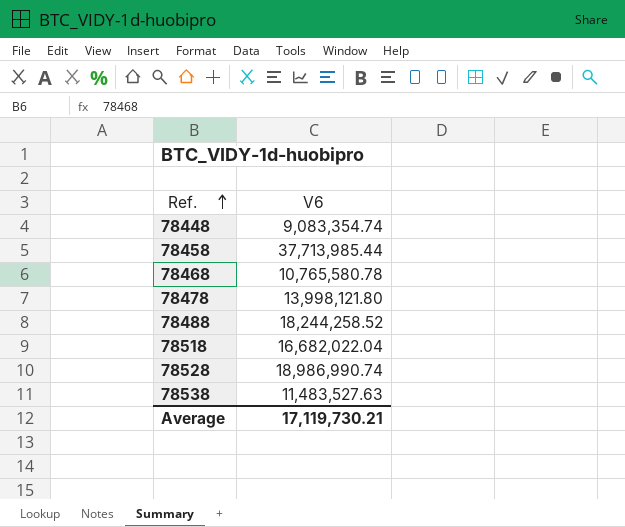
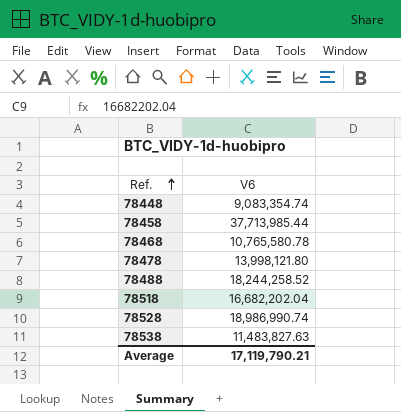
78518 | V6: 16,682,022.04 -> 16,682,202.04
78538 | V6: 11,483,527.63 -> 11,483,827.63
Average | V6: 17,119,730.21 -> 17,119,790.21

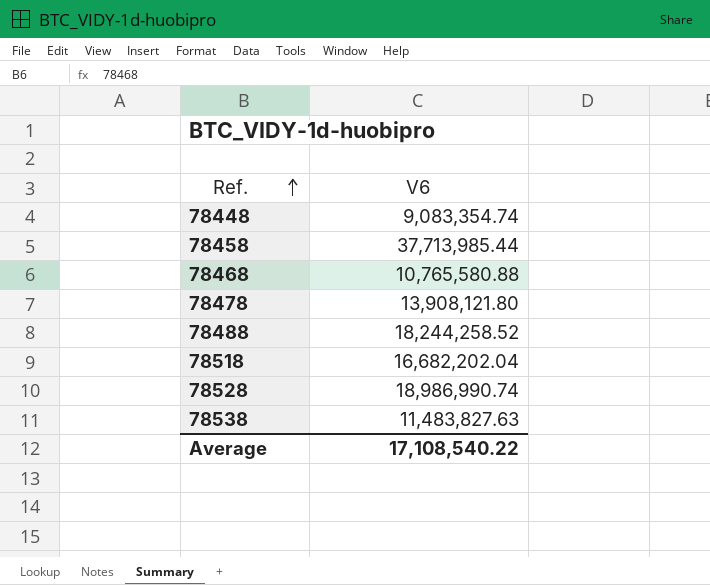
78468 | V6: 10,765,580.78 -> 10,765,580.88
78478 | V6: 13,998,121.80 -> 13,908,121.80
Average | V6: 17,119,790.21 -> 17,108,540.22

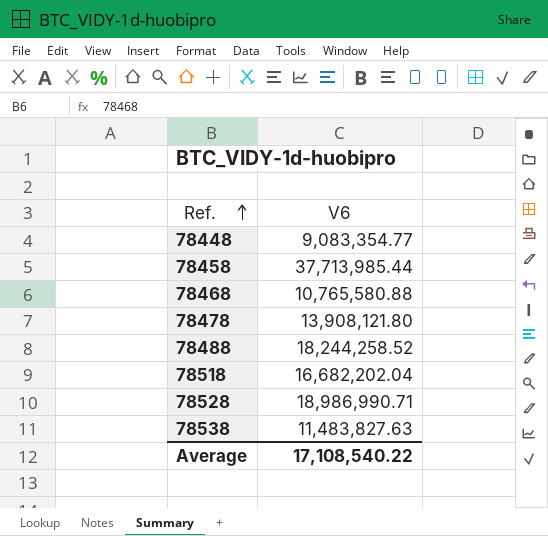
78448 | V6: 9,083,354.74 -> 9,083,354.77
78528 | V6: 18,986,990.74 -> 18,986,990.71

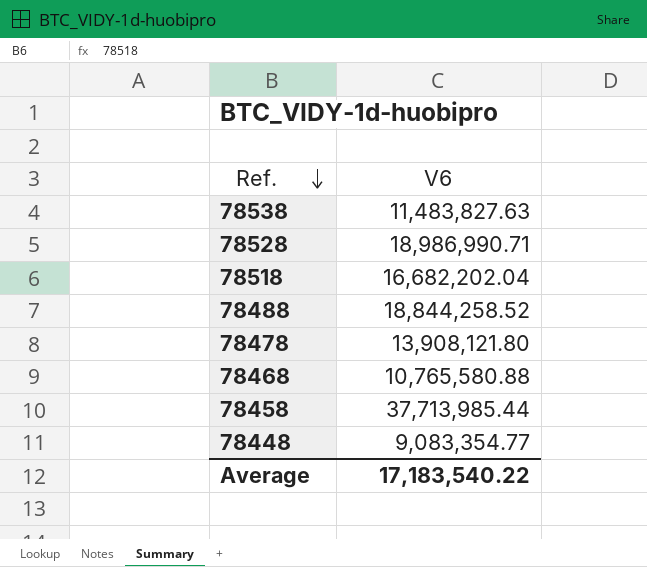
row order: Ref. ascending -> Ref. descending
78488 | V6: 18,244,258.52 -> 18,844,258.52
Average | V6: 17,108,540.22 -> 17,183,540.22

